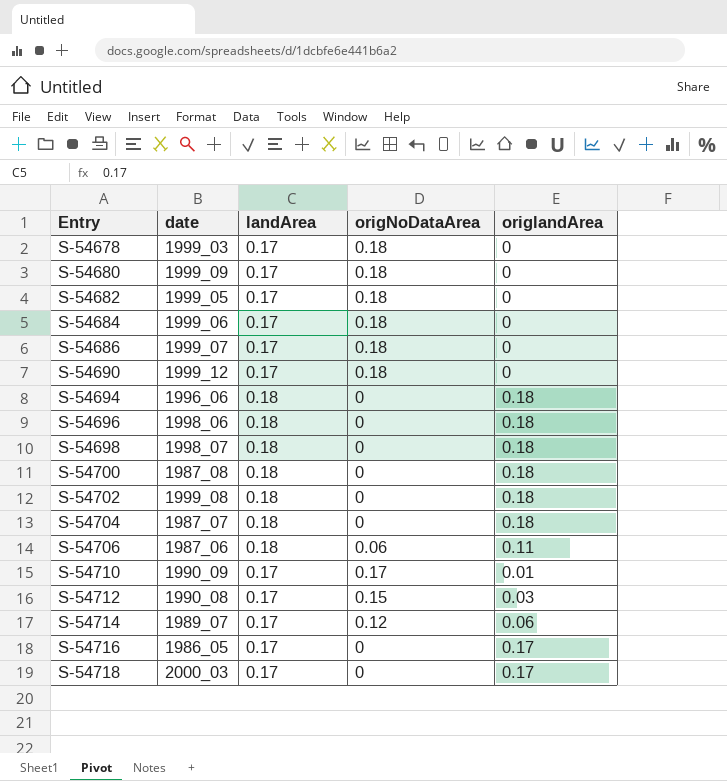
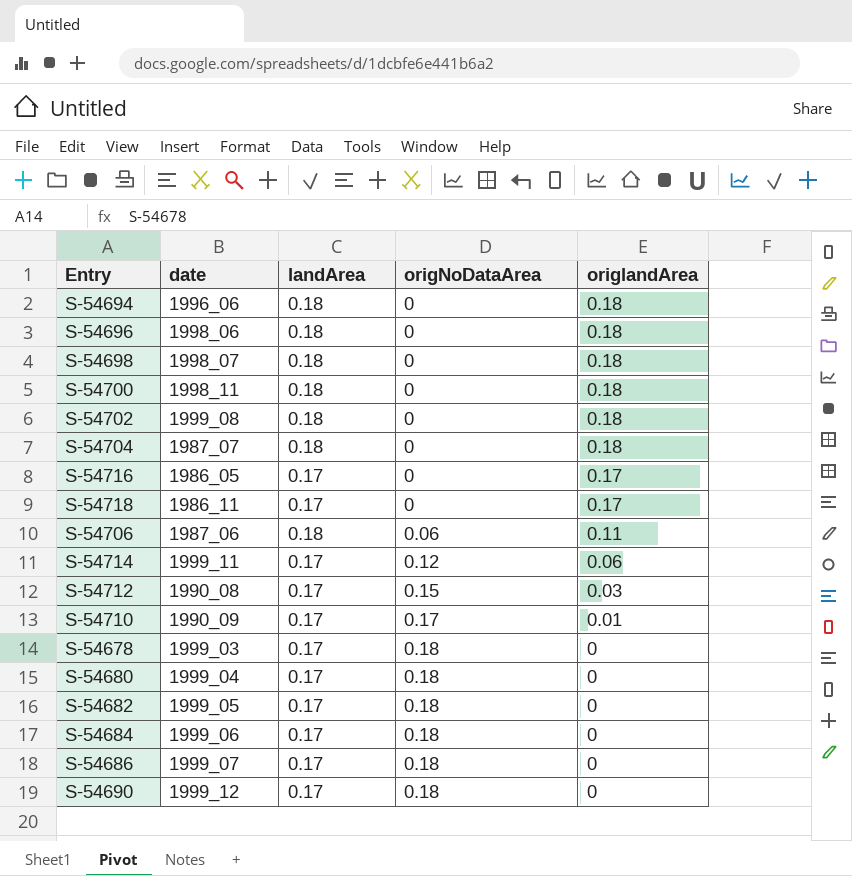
row order: Entry ascending -> origNoDataArea ascending
S-54700 | date: 1987_08 -> 1998_11
S-54718 | date: 2000_03 -> 1986_11
S-54714 | date: 1989_07 -> 1999_11
S-54680 | date: 1999_09 -> 1999_04

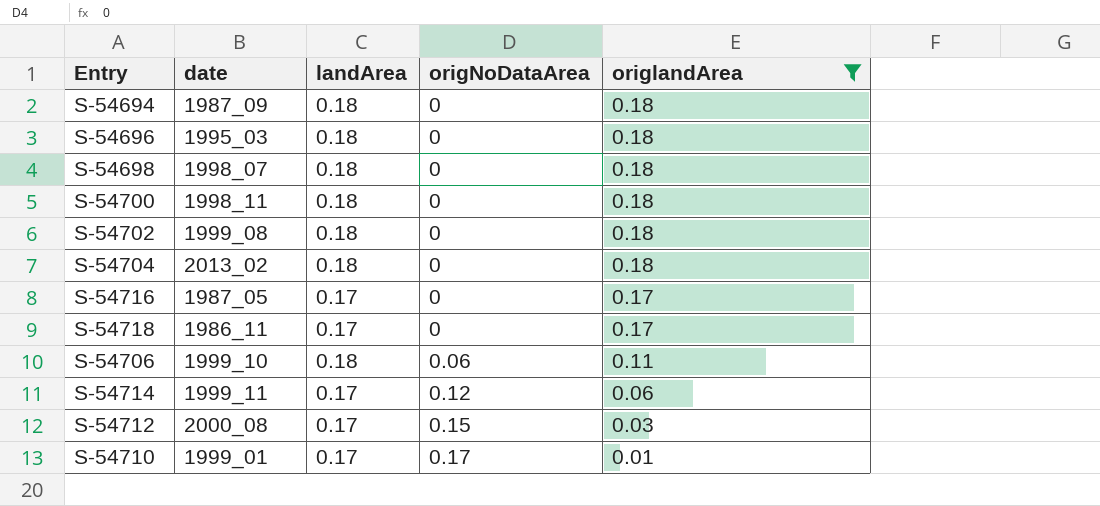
filter: none -> origlandArea != 0
S-54694 | date: 1996_06 -> 1987_09
S-54696 | date: 1998_06 -> 1995_03
S-54704 | date: 1987_07 -> 2013_02
S-54716 | date: 1986_05 -> 1987_05
S-54706 | date: 1987_06 -> 1999_10
S-54712 | date: 1990_08 -> 2000_08
S-54710 | date: 1990_09 -> 1999_01

